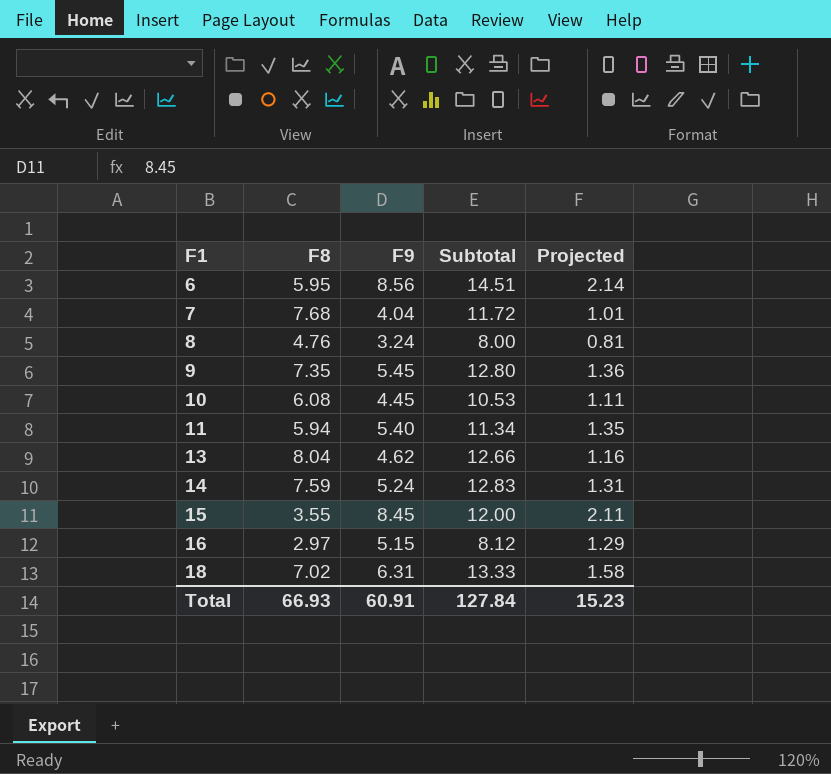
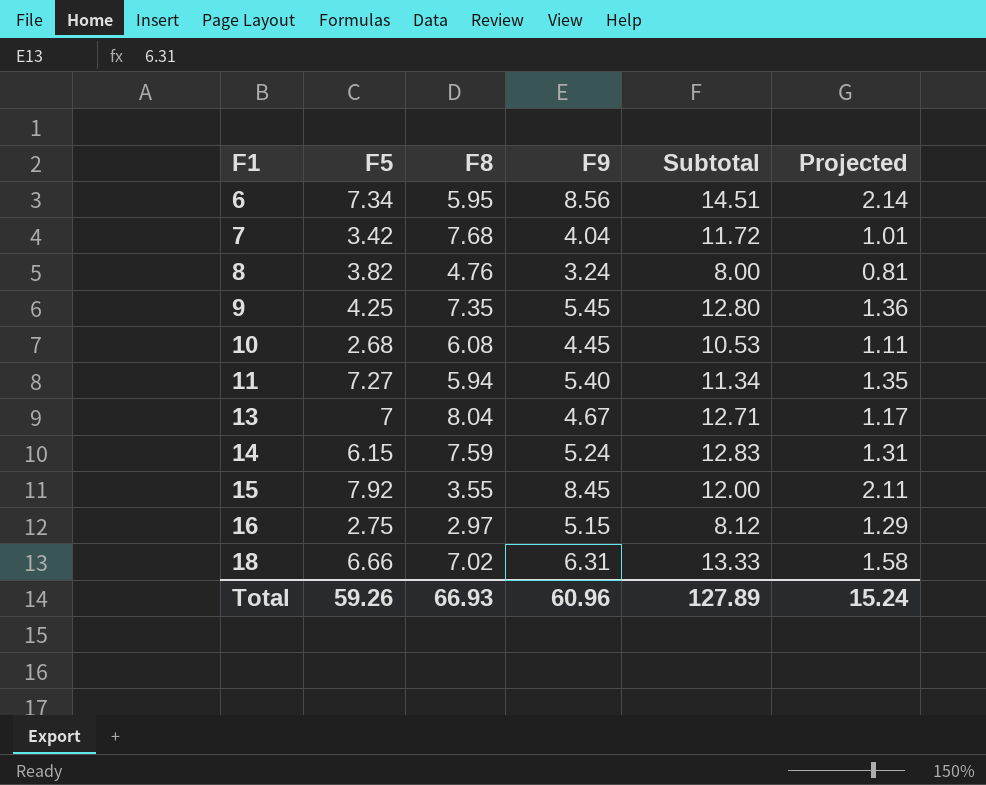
column F5 | position: none -> 2
13 | F9: 4.62 -> 4.67
13 | Subtotal: 12.66 -> 12.71
13 | Projected: 1.16 -> 1.17
Total | F9: 60.91 -> 60.96
Total | Subtotal: 127.84 -> 127.89
Total | Projected: 15.23 -> 15.24

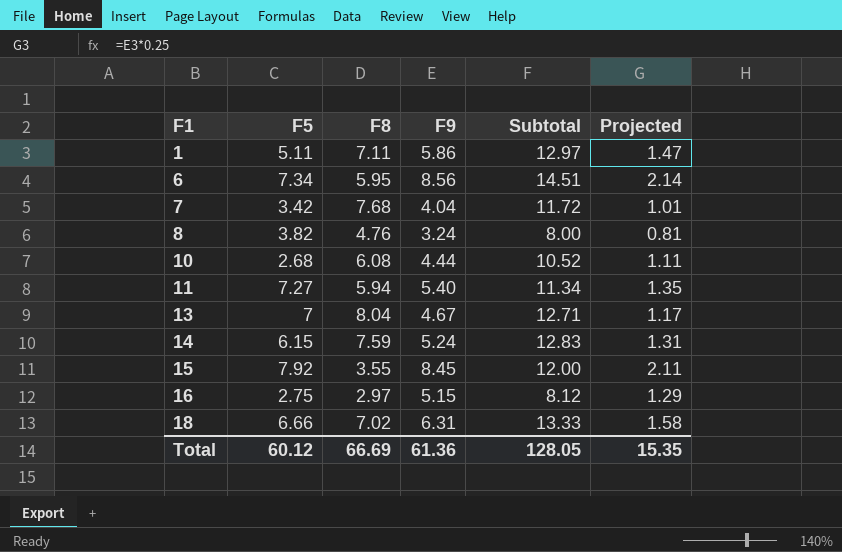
row 9: 4.25 | 7.35 | 5.45 | 12.80 | 1.36 -> none
row 1: none -> 5.11 | 7.11 | 5.86 | 12.97 | 1.47
10 | F9: 4.45 -> 4.44
10 | Subtotal: 10.53 -> 10.52
Total | F5: 59.26 -> 60.12
Total | F8: 66.93 -> 66.69
Total | F9: 60.96 -> 61.36
Total | Subtotal: 127.89 -> 128.05
Total | Projected: 15.24 -> 15.35

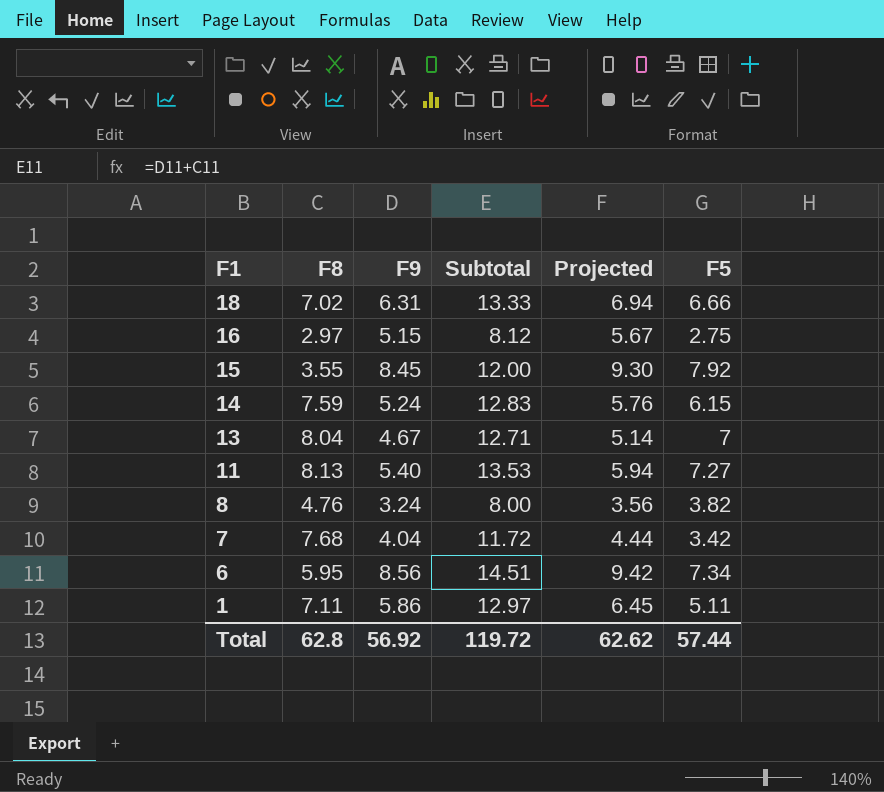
row order: F1 ascending -> F1 descending
column Projected | formula: [F9] * 0.25 -> [F9] * 1.1
column F5 | position: 2 -> 6
row 10: 2.68 | 6.08 | 4.44 | 10.52 | 1.11 -> none
11 | F8: 5.94 -> 8.13
11 | Subtotal: 11.34 -> 13.53
Total | F8: 66.69 -> 62.8
Total | F9: 61.36 -> 56.92
Total | Subtotal: 128.05 -> 119.72
Total | Projected: 15.35 -> 62.62
Total | F5: 60.12 -> 57.44

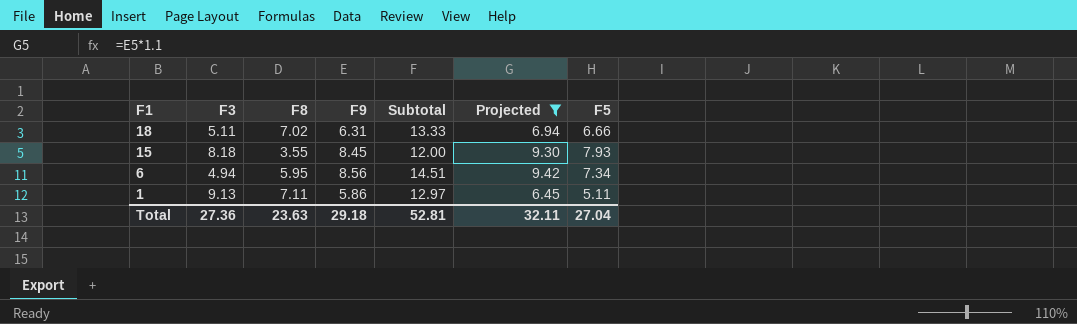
filter: none -> Projected >= 6.45
column F3 | position: none -> 2
15 | F5: 7.92 -> 7.93
Total | F8: 62.8 -> 23.63
Total | F9: 56.92 -> 29.18
Total | Subtotal: 119.72 -> 52.81
Total | Projected: 62.62 -> 32.11
Total | F5: 57.44 -> 27.04

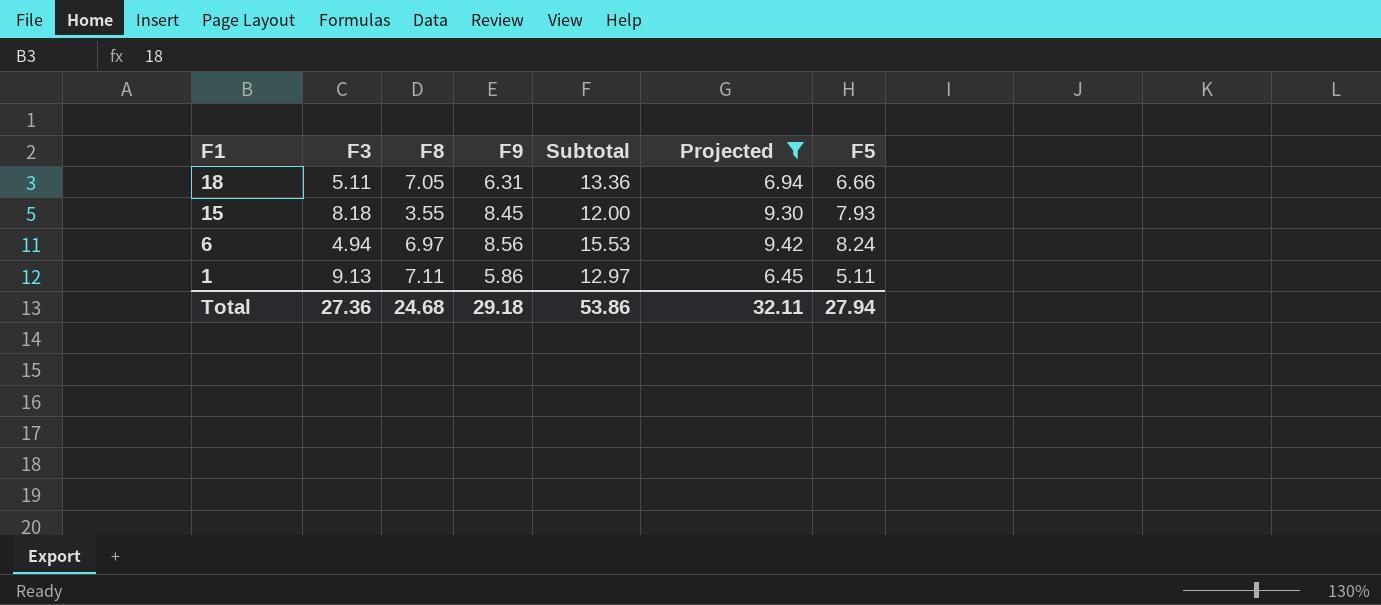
18 | F8: 7.02 -> 7.05
18 | Subtotal: 13.33 -> 13.36
6 | F8: 5.95 -> 6.97
6 | Subtotal: 14.51 -> 15.53
6 | F5: 7.34 -> 8.24
Total | F8: 23.63 -> 24.68
Total | Subtotal: 52.81 -> 53.86
Total | F5: 27.04 -> 27.94

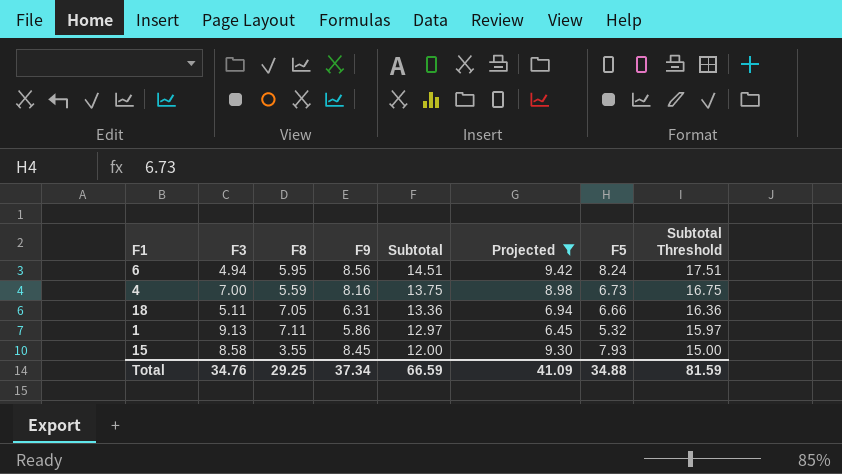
row order: F1 descending -> Subtotal descending
column Subtotal Threshold | formula: none -> [Subtotal] + 3
6 | F8: 6.97 -> 5.95
6 | Subtotal: 15.53 -> 14.51
row 4: none -> 7.00 | 5.59 | 8.16 | 13.75 | 8.98 | 6.73 | 16.75
1 | F5: 5.11 -> 5.32
15 | F3: 8.18 -> 8.58
Total | F3: 27.36 -> 34.76
Total | F8: 24.68 -> 29.25
Total | F9: 29.18 -> 37.34
Total | Subtotal: 53.86 -> 66.59
Total | Projected: 32.11 -> 41.09
Total | F5: 27.94 -> 34.88

